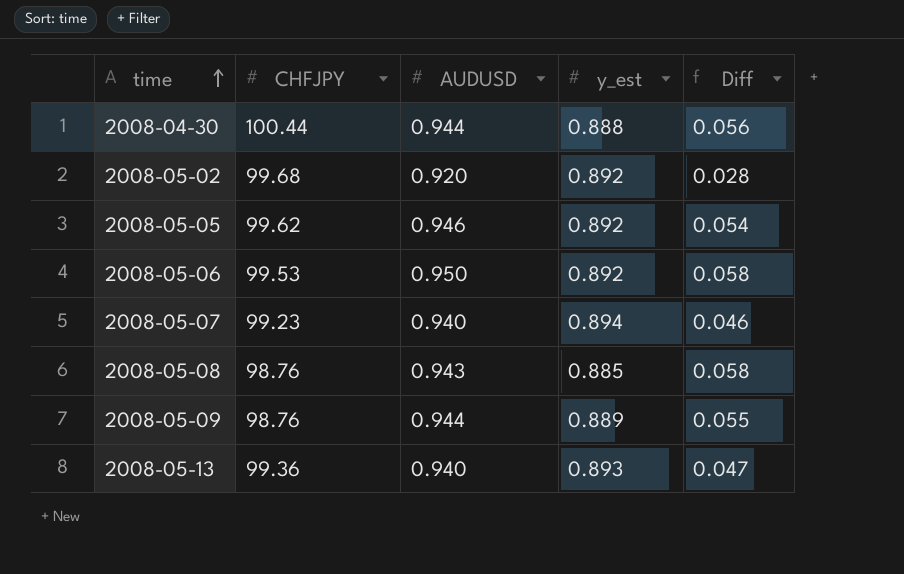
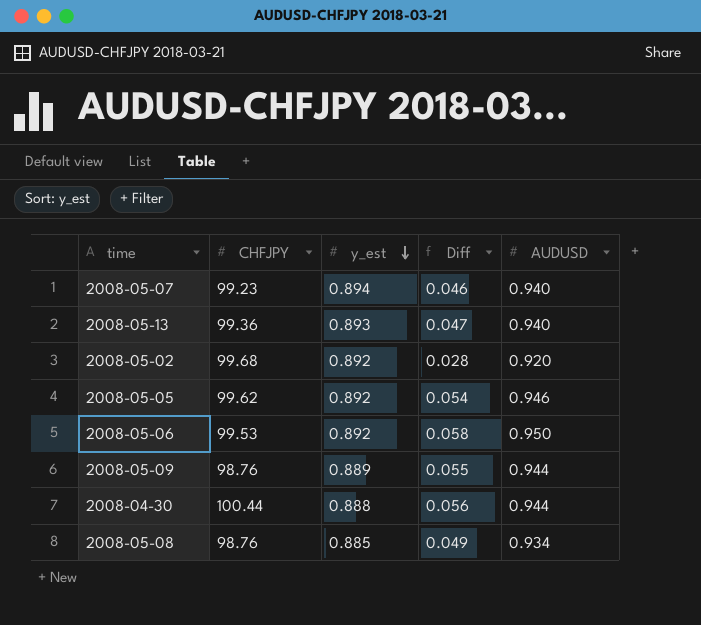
row order: time ascending -> y_est descending
column AUDUSD | position: 3 -> 5
2008-05-08 | Diff: 0.058 -> 0.049
2008-05-08 | AUDUSD: 0.943 -> 0.934

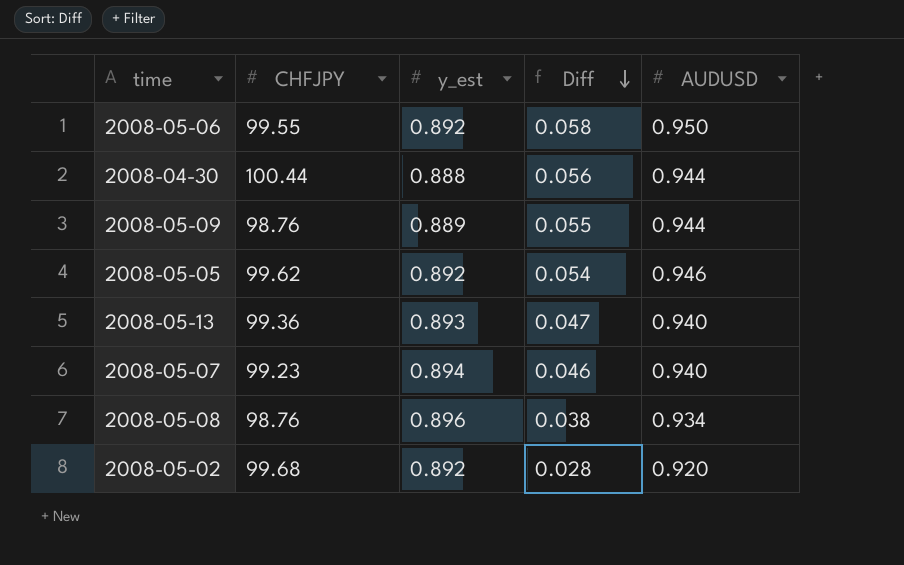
row order: y_est descending -> Diff descending
2008-05-06 | CHFJPY: 99.53 -> 99.55
2008-05-08 | y_est: 0.885 -> 0.896
2008-05-08 | Diff: 0.049 -> 0.038

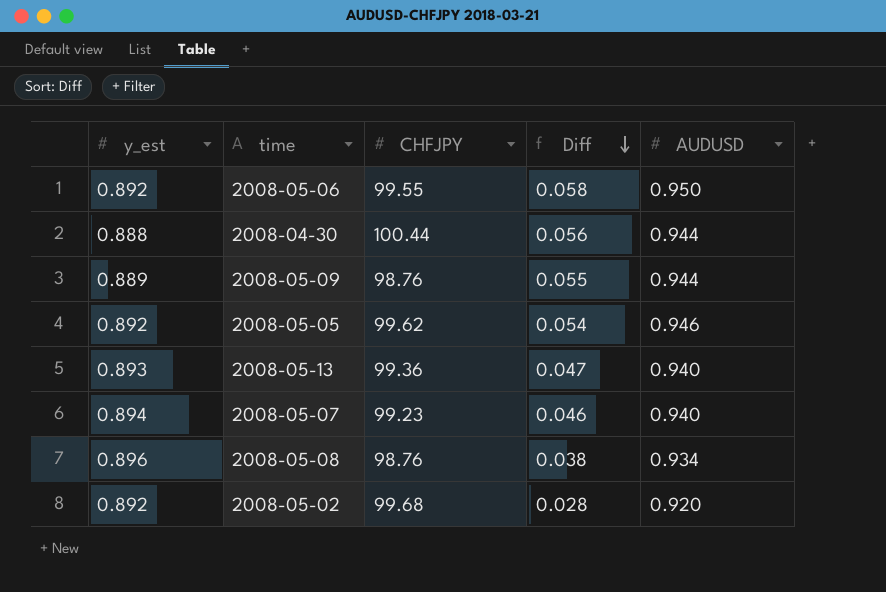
column y_est | position: 3 -> 1

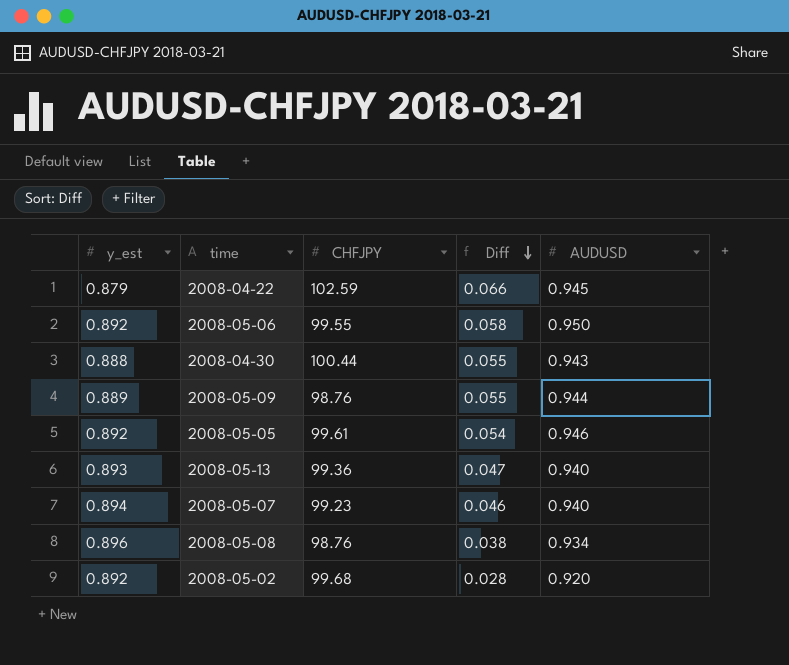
row 2008-04-22: none -> 0.879 | 102.59 | 0.066 | 0.945
2008-04-30 | Diff: 0.056 -> 0.055
2008-04-30 | AUDUSD: 0.944 -> 0.943
2008-05-05 | CHFJPY: 99.62 -> 99.61

